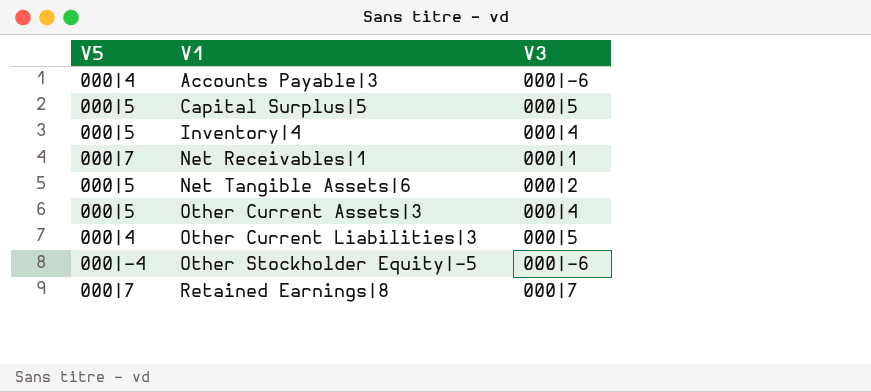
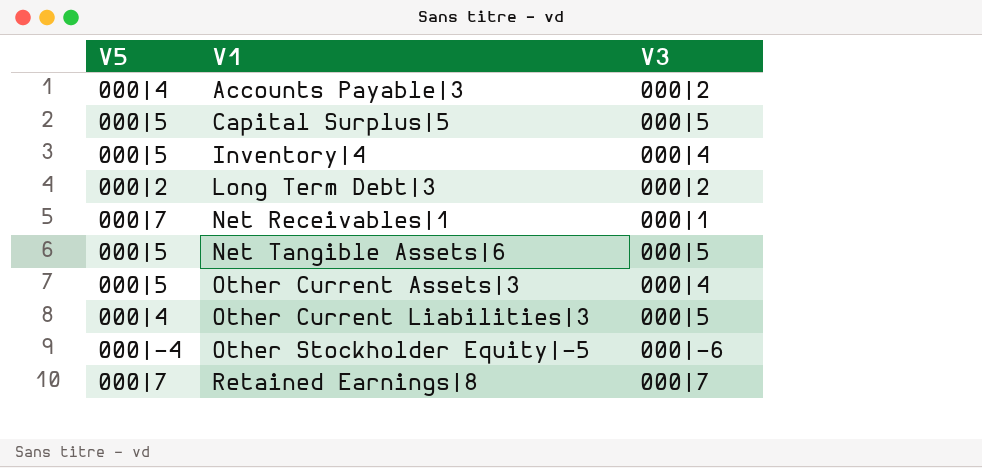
Accounts Payable|3 | V3: 000|-6 -> 000|2
row Long Term Debt|3: none -> 000|2 | 000|2
Net Tangible Assets|6 | V3: 000|2 -> 000|5

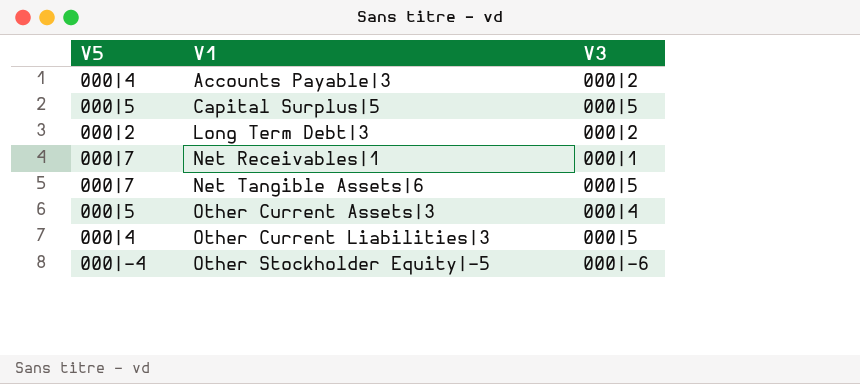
row Inventory|4: 000|5 | 000|4 -> none
row Retained Earnings|8: 000|7 | 000|7 -> none
Net Tangible Assets|6 | V5: 000|5 -> 000|7

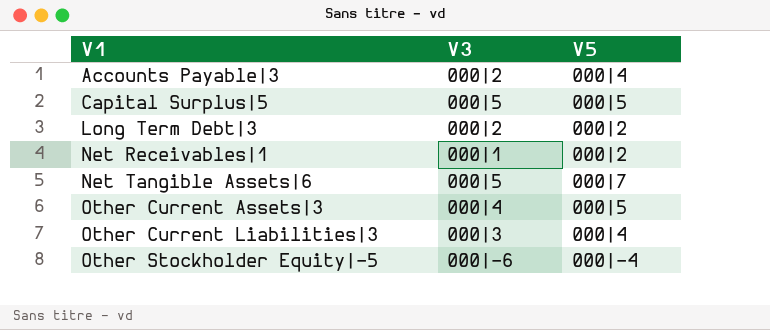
column V5 | position: 1 -> 3
Net Receivables|1 | V5: 000|7 -> 000|2
Other Current Liabilities|3 | V3: 000|5 -> 000|3

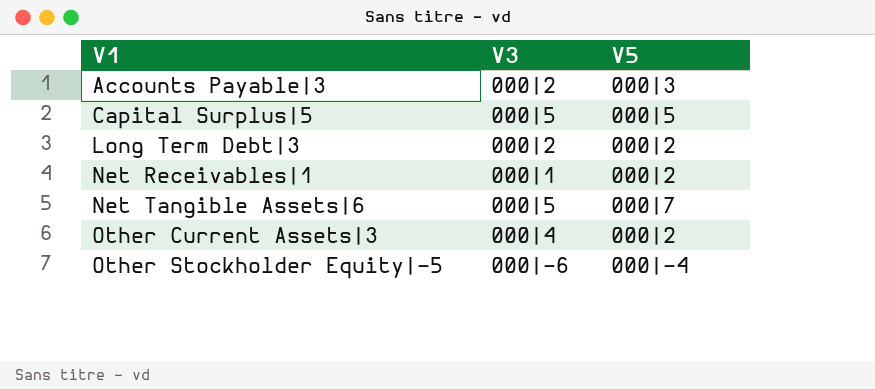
row Other Current Liabilities|3: 000|3 | 000|4 -> none
Accounts Payable|3 | V5: 000|4 -> 000|3
Other Current Assets|3 | V5: 000|5 -> 000|2

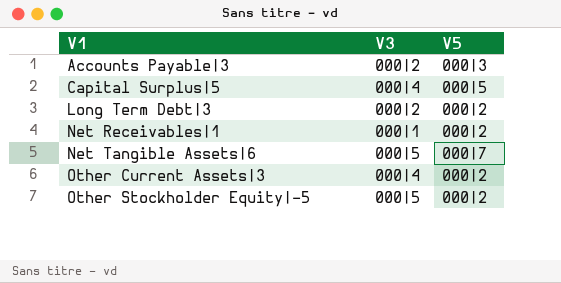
Capital Surplus|5 | V3: 000|5 -> 000|4
Other Stockholder Equity|-5 | V3: 000|-6 -> 000|5
Other Stockholder Equity|-5 | V5: 000|-4 -> 000|2

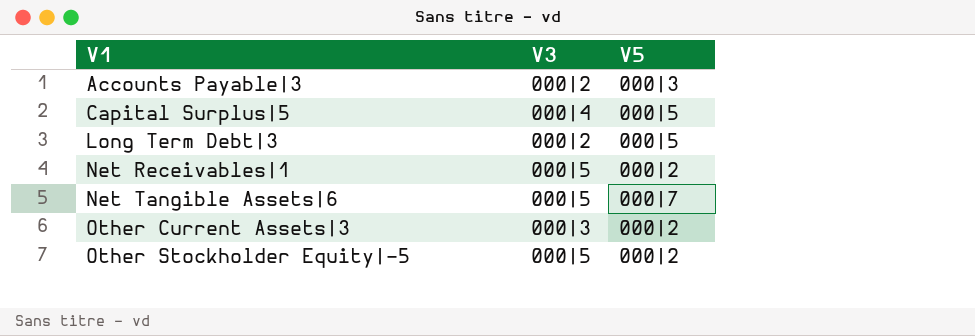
Long Term Debt|3 | V5: 000|2 -> 000|5
Net Receivables|1 | V3: 000|1 -> 000|5
Other Current Assets|3 | V3: 000|4 -> 000|3

